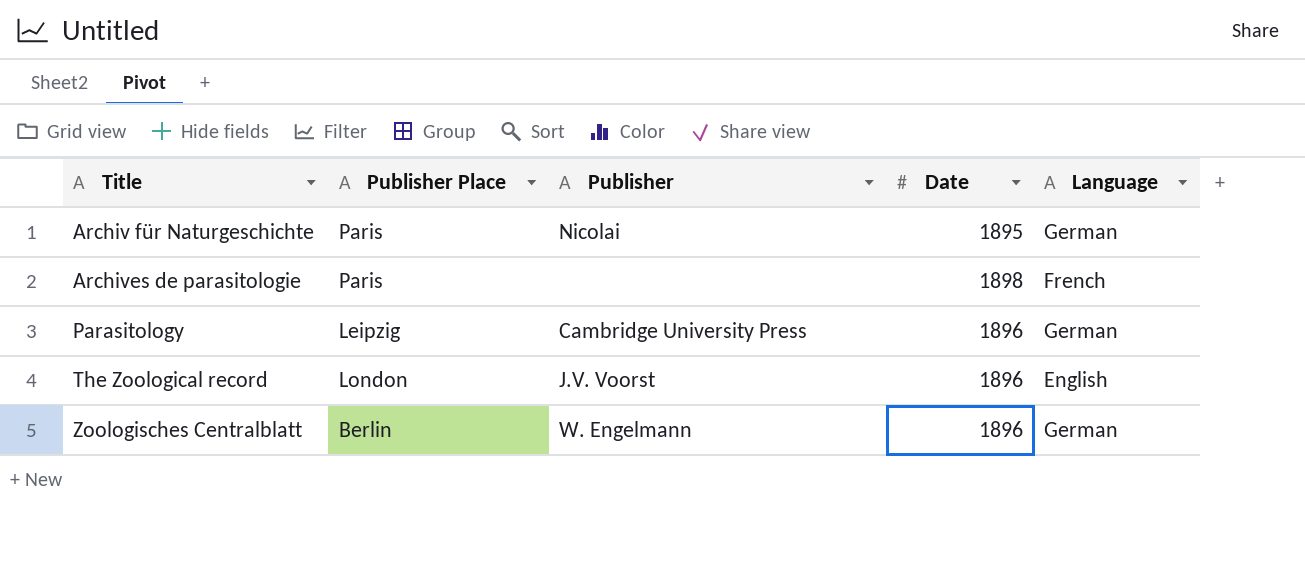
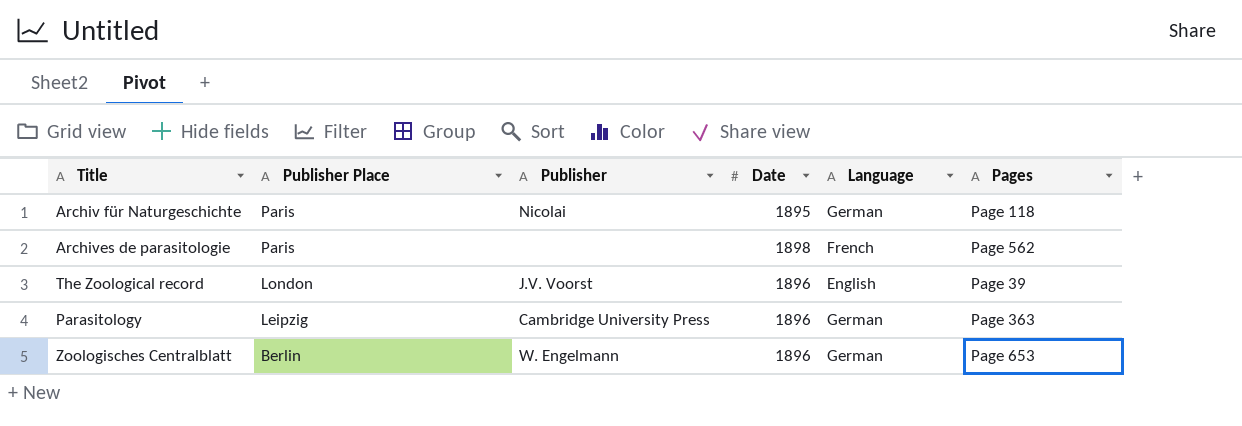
row order: Title ascending -> Publisher Place descending
column Pages | position: none -> 6

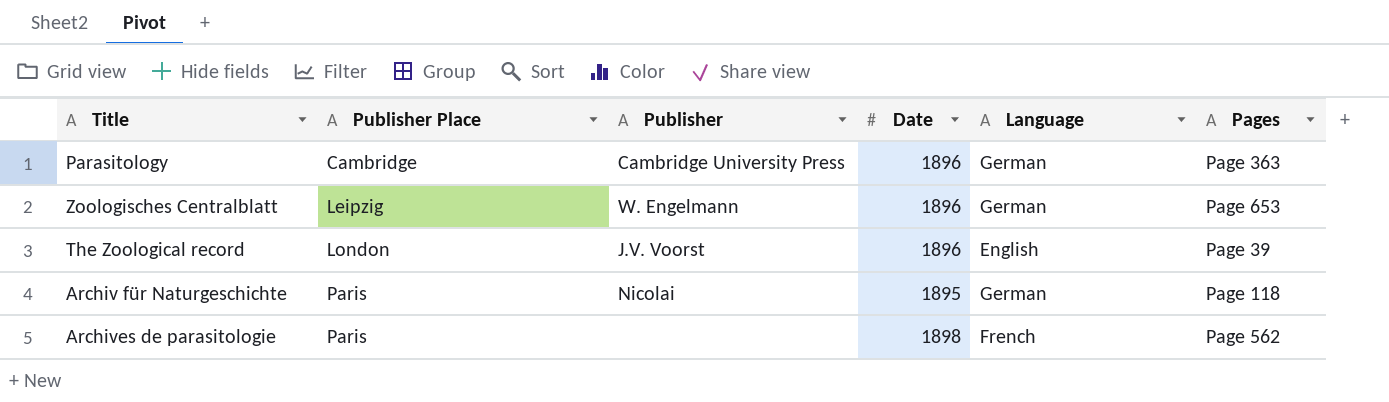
row order: Publisher Place descending -> Publisher Place ascending
Parasitology | Publisher Place: Leipzig -> Cambridge
Zoologisches Centralblatt | Publisher Place: Berlin -> Leipzig

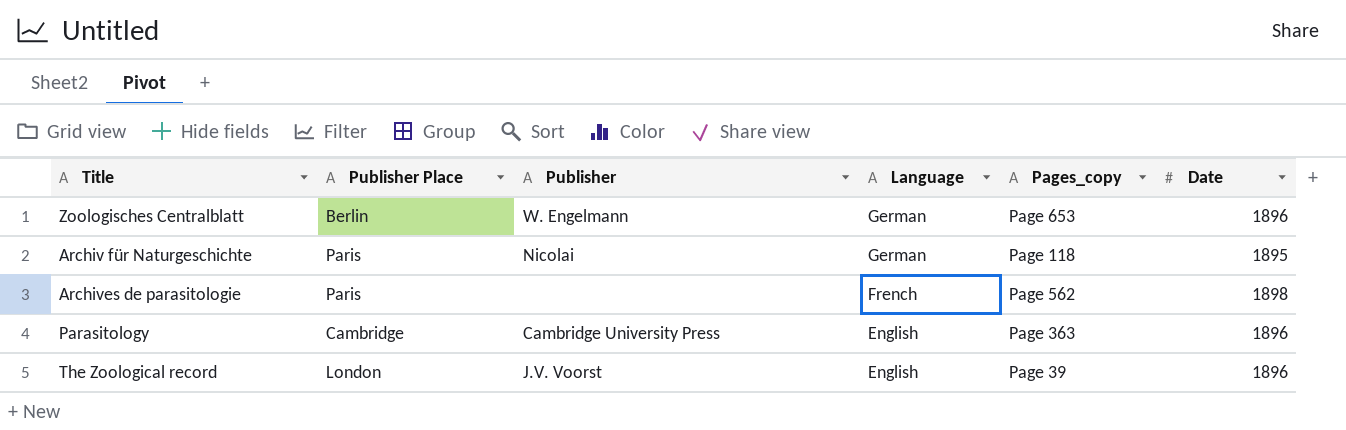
row order: Publisher Place ascending -> Language descending
column name: Pages -> Pages_copy
column Date | position: 4 -> 6
Zoologisches Centralblatt | Publisher Place: Leipzig -> Berlin
Parasitology | Language: German -> English

